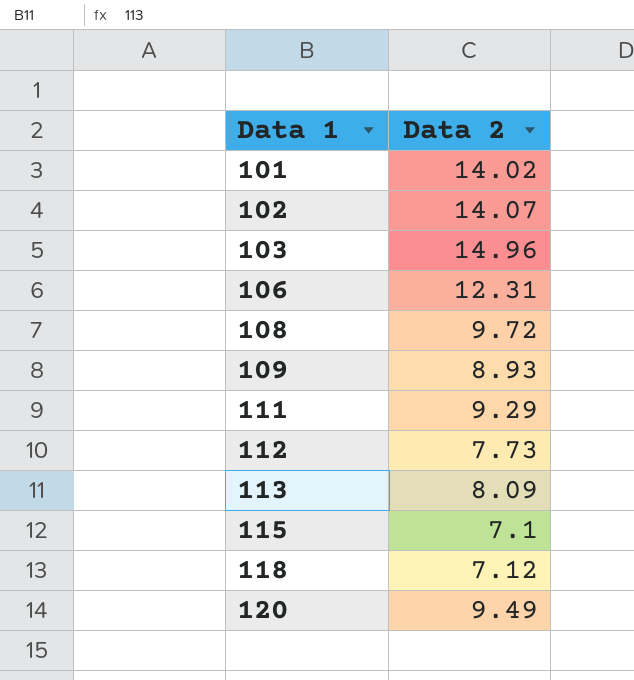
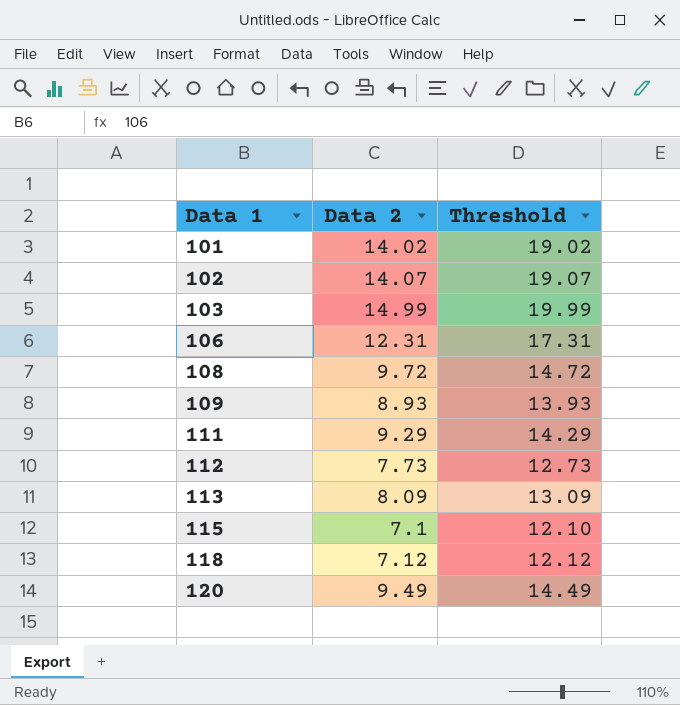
column Threshold | formula: none -> [Data 2] + 5
103 | Data 2: 14.96 -> 14.99

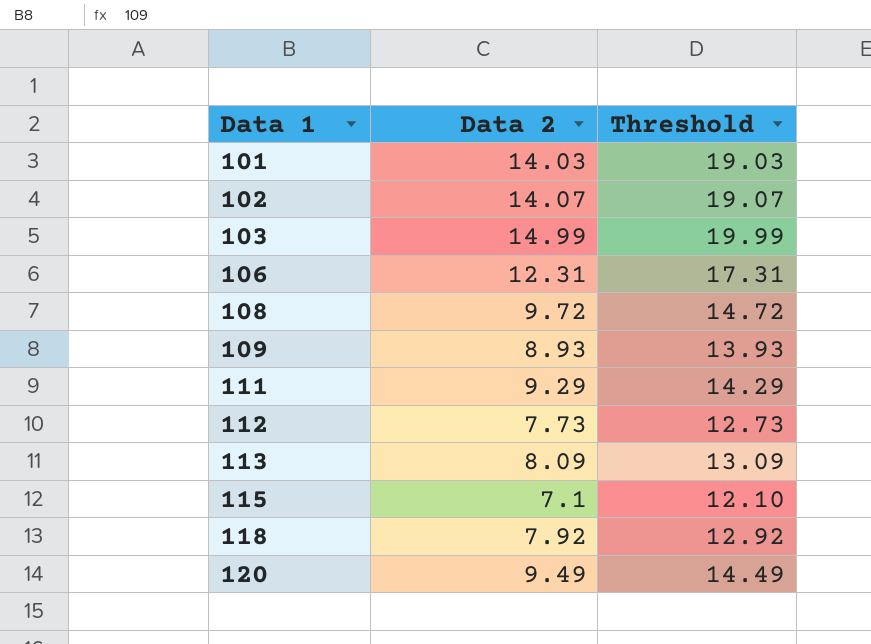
101 | Data 2: 14.02 -> 14.03
101 | Threshold: 19.02 -> 19.03
118 | Data 2: 7.12 -> 7.92
118 | Threshold: 12.12 -> 12.92

